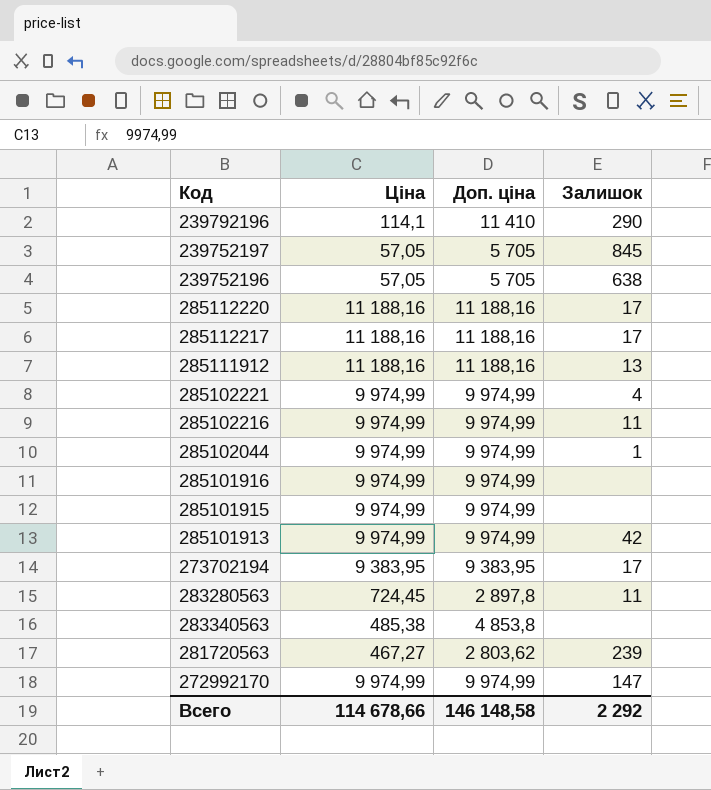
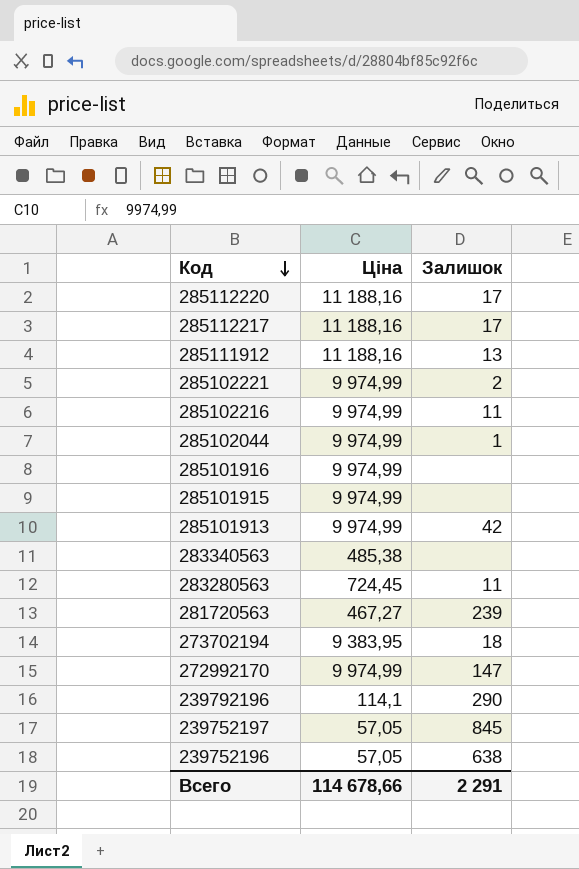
row order: none -> Код descending
column Доп. ціна | position: 3 -> none
285102221 | Залишок: 4 -> 2
273702194 | Залишок: 17 -> 18
Всего | Залишок: 2 292 -> 2 291

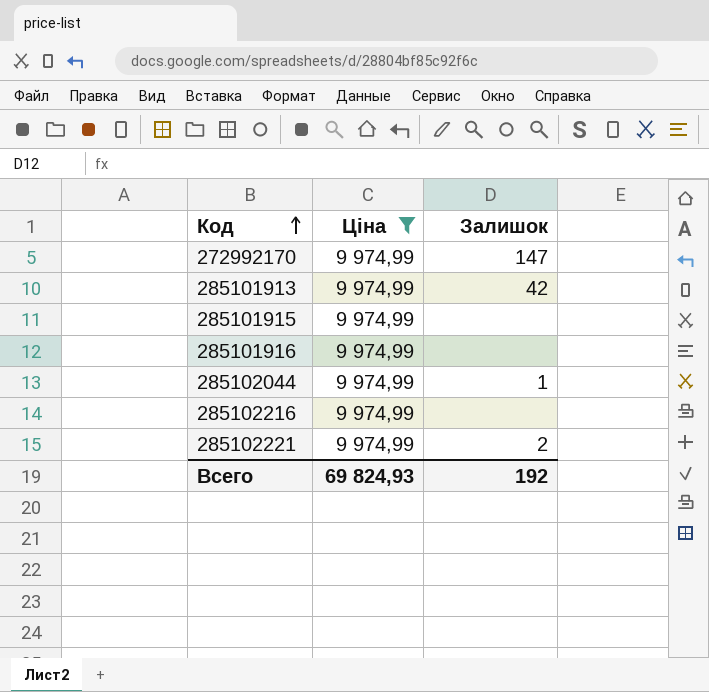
filter: none -> Ціна = 9 974,99
row order: Код descending -> Код ascending
285102216 | Залишок: 11 -> none
Всего | Ціна: 114 678,66 -> 69 824,93
Всего | Залишок: 2 291 -> 192

